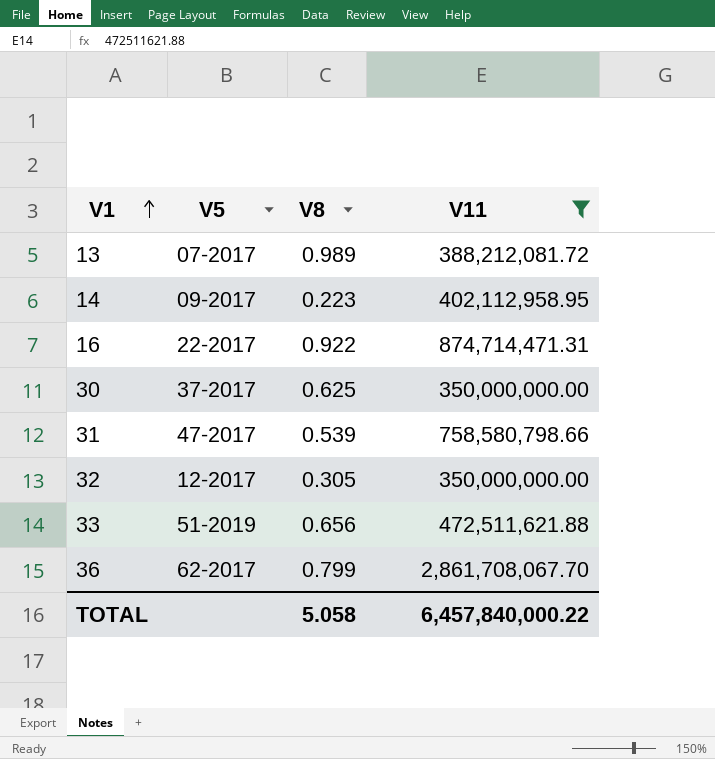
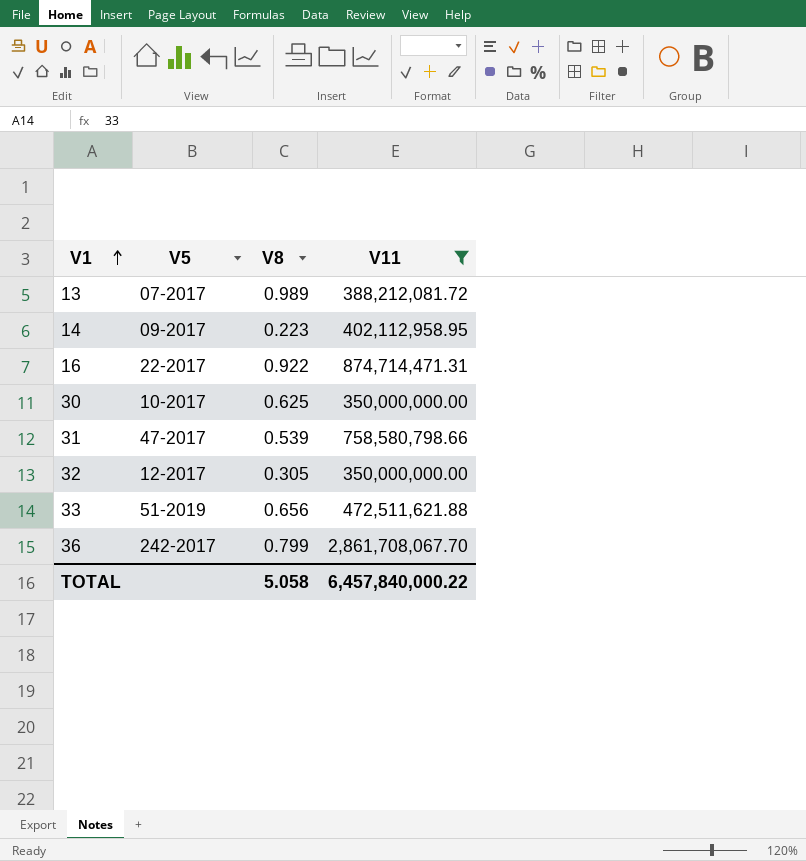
30 | V5: 37-2017 -> 10-2017
36 | V5: 62-2017 -> 242-2017

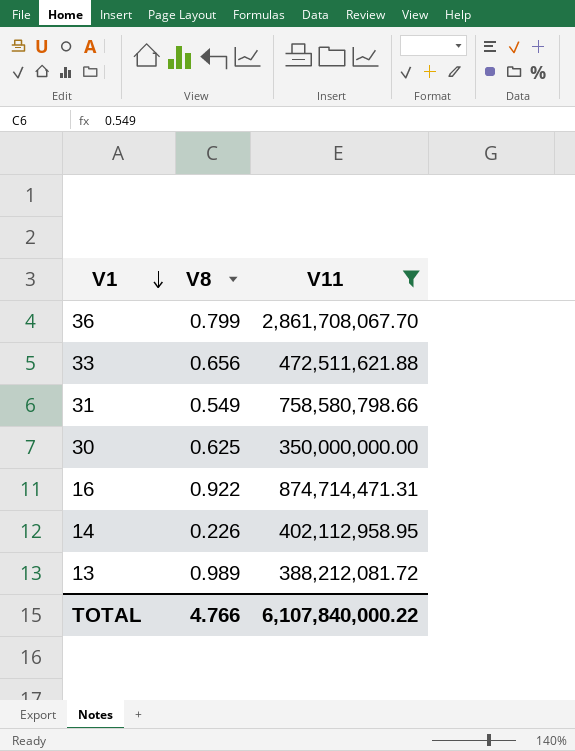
row order: V1 ascending -> V1 descending
column V5 | position: 2 -> none
row 32: 12-2017 | 0.305 | 350,000,000.00 -> none
31 | V8: 0.539 -> 0.549
14 | V8: 0.223 -> 0.226
TOTAL | V8: 5.058 -> 4.766
TOTAL | V11: 6,457,840,000.22 -> 6,107,840,000.22

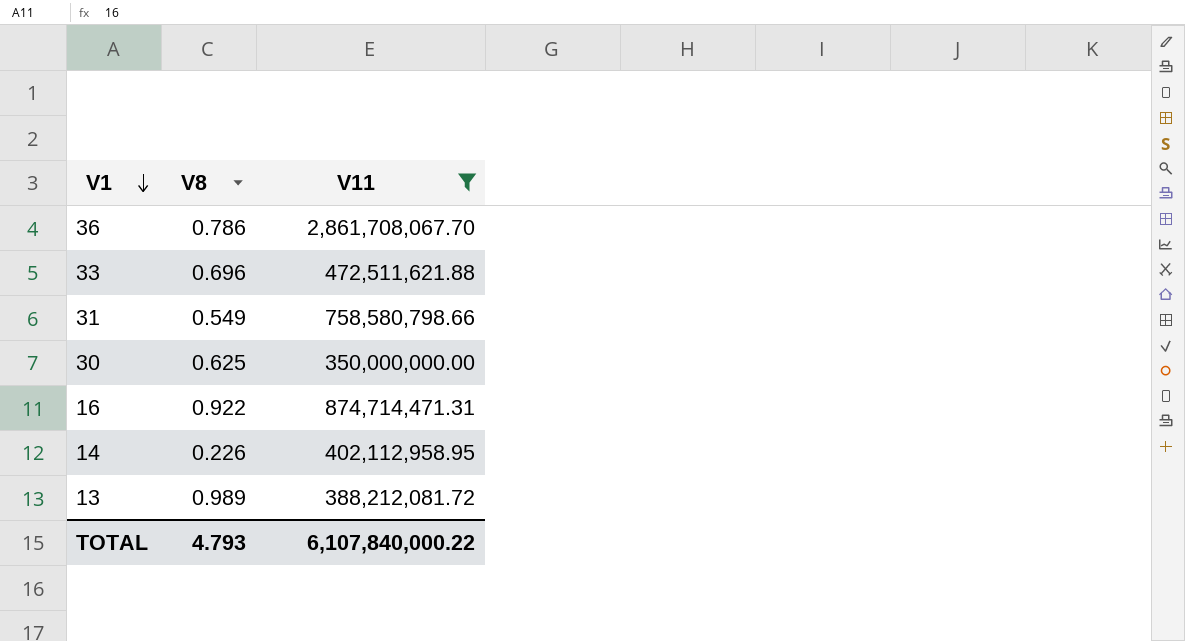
36 | V8: 0.799 -> 0.786
33 | V8: 0.656 -> 0.696
TOTAL | V8: 4.766 -> 4.793

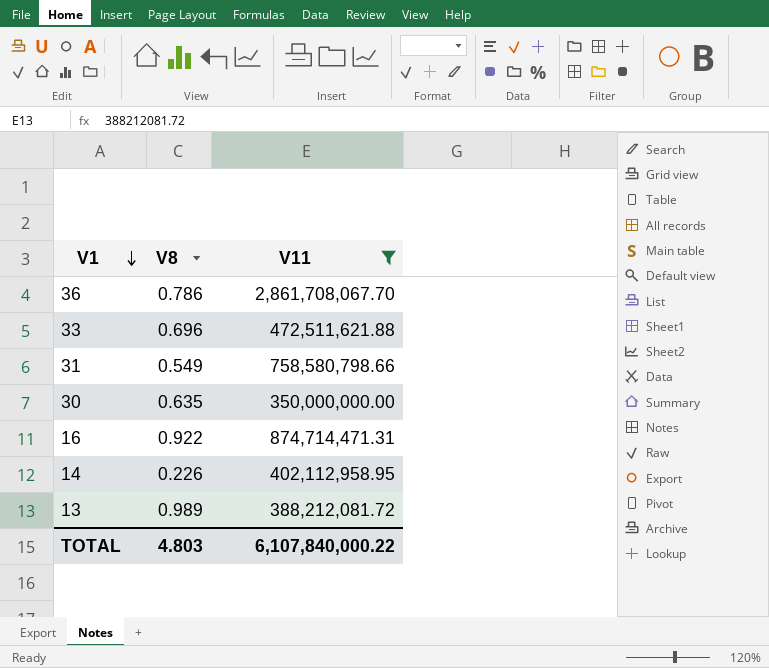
30 | V8: 0.625 -> 0.635
TOTAL | V8: 4.793 -> 4.803

